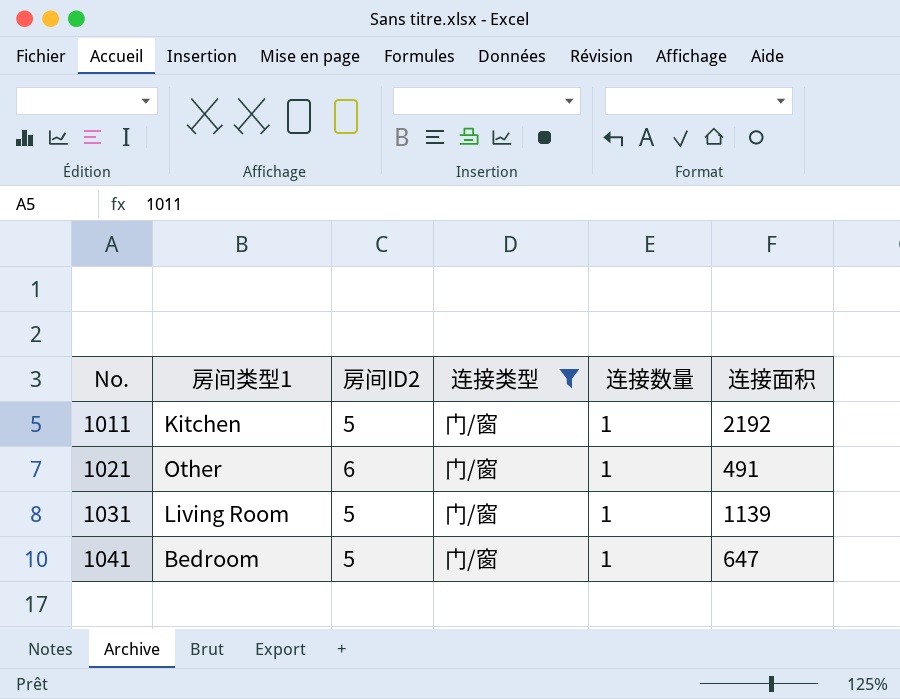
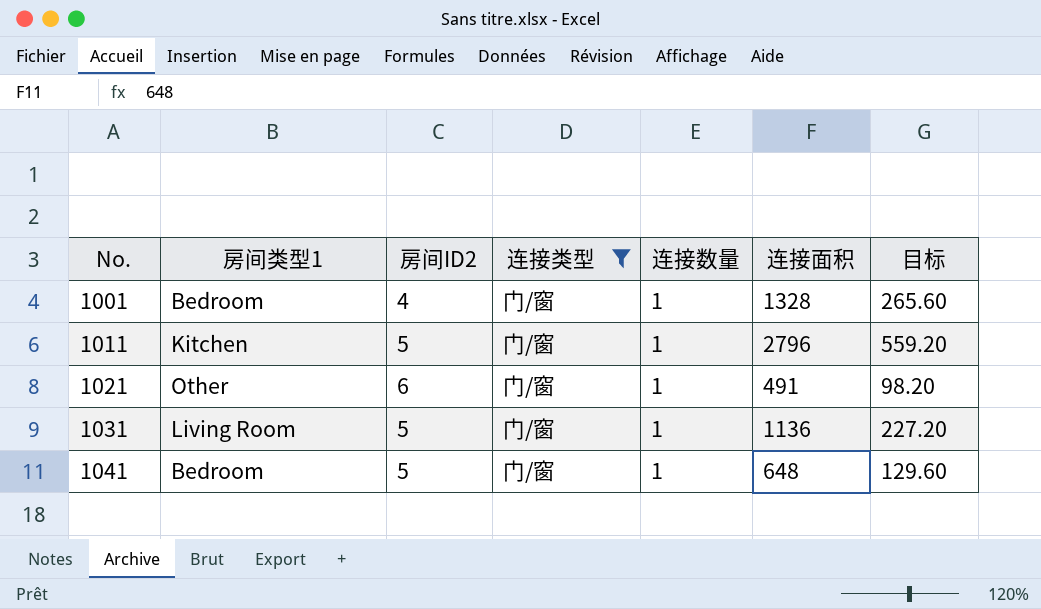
column 目标 | formula: none -> [连接面积] * 0.2
row 1001: none -> Bedroom | 4 | 门/窗 | 1 | 1328 | 265.60
1011 | 连接面积: 2192 -> 2796
1031 | 连接面积: 1139 -> 1136
1041 | 连接面积: 647 -> 648

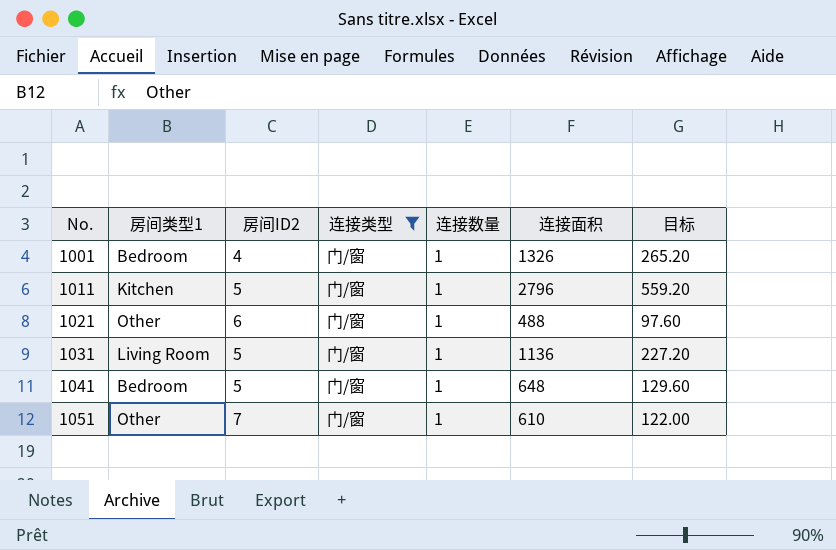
1001 | 连接面积: 1328 -> 1326
1001 | 目标: 265.60 -> 265.20
1021 | 连接面积: 491 -> 488
1021 | 目标: 98.20 -> 97.60
row 1051: none -> Other | 7 | 门/窗 | 1 | 610 | 122.00

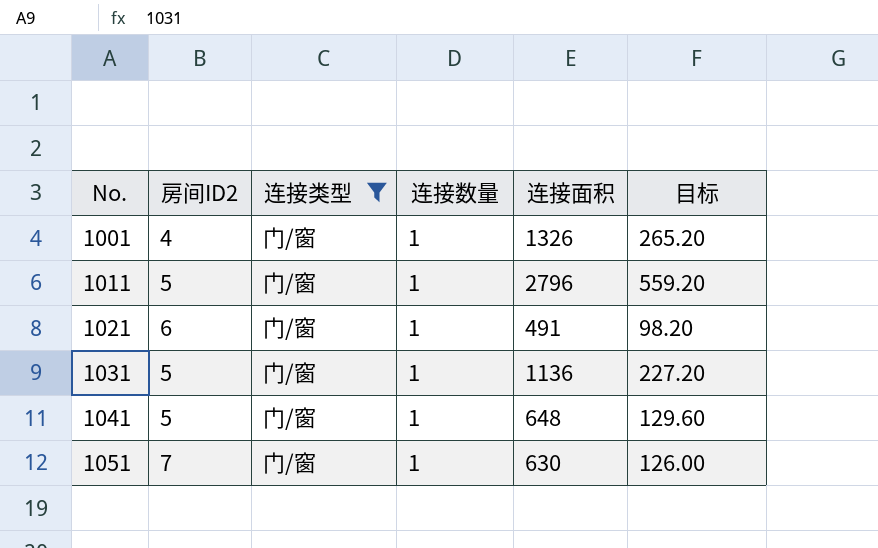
column 房间类型1 | position: 2 -> none
1021 | 连接面积: 488 -> 491
1021 | 目标: 97.60 -> 98.20
1051 | 连接面积: 610 -> 630
1051 | 目标: 122.00 -> 126.00

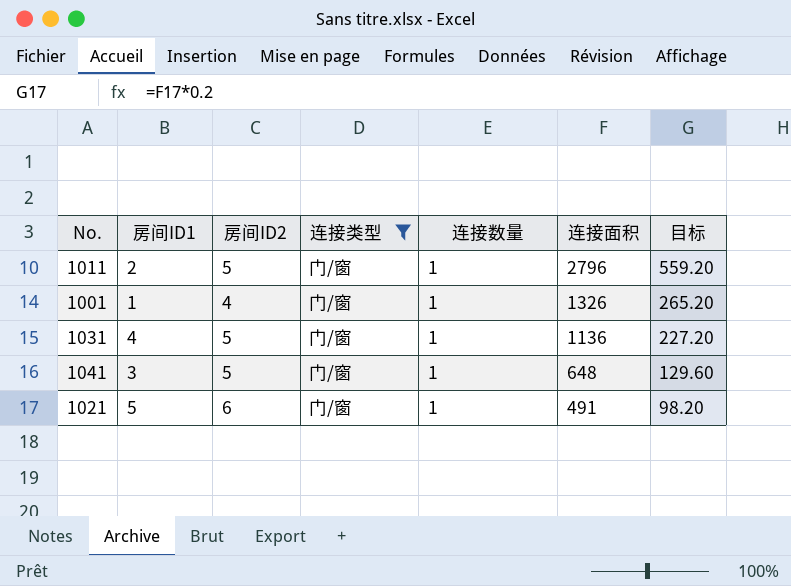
row order: No. ascending -> 连接面积 descending
column 房间ID1 | position: none -> 2
row 1051: 7 | 门/窗 | 1 | 630 | 126.00 -> none

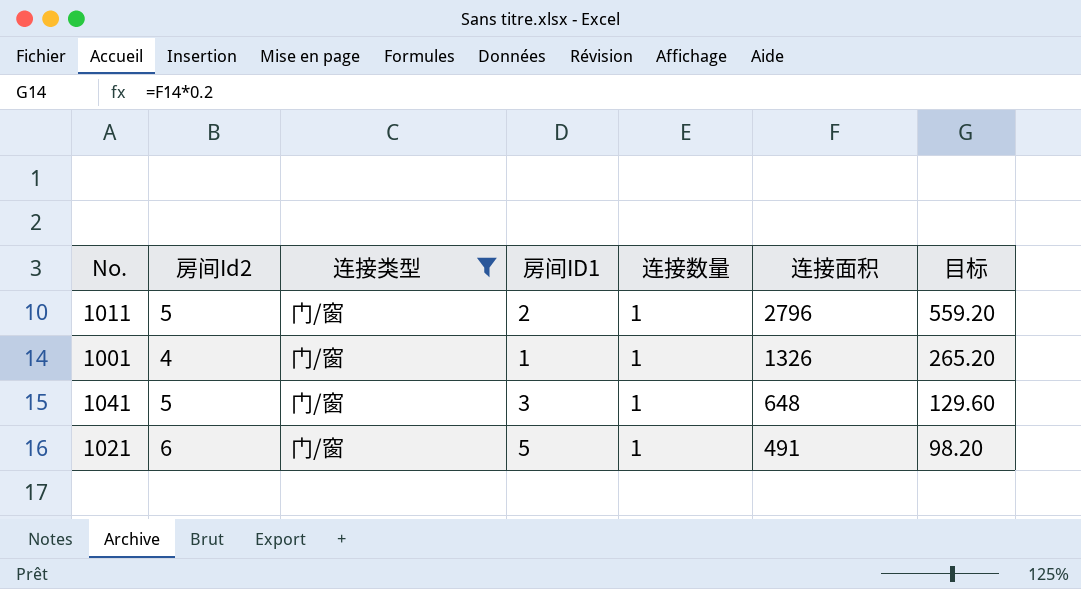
column name: 房间ID2 -> 房间Id2
column 房间ID1 | position: 2 -> 4
row 1031: 4 | 5 | 门/窗 | 1 | 1136 | 227.20 -> none

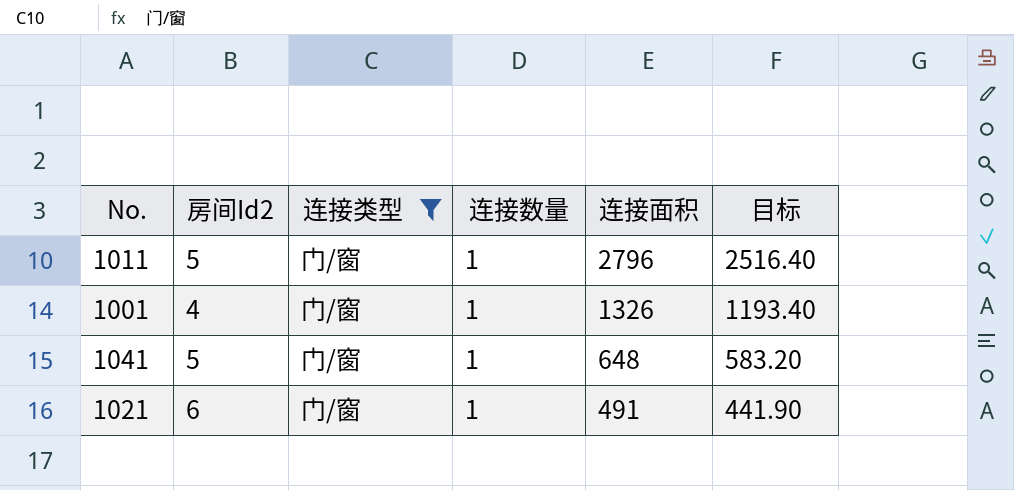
column 房间ID1 | position: 4 -> none
column 目标 | formula: [连接面积] * 0.2 -> [连接面积] * 0.9

